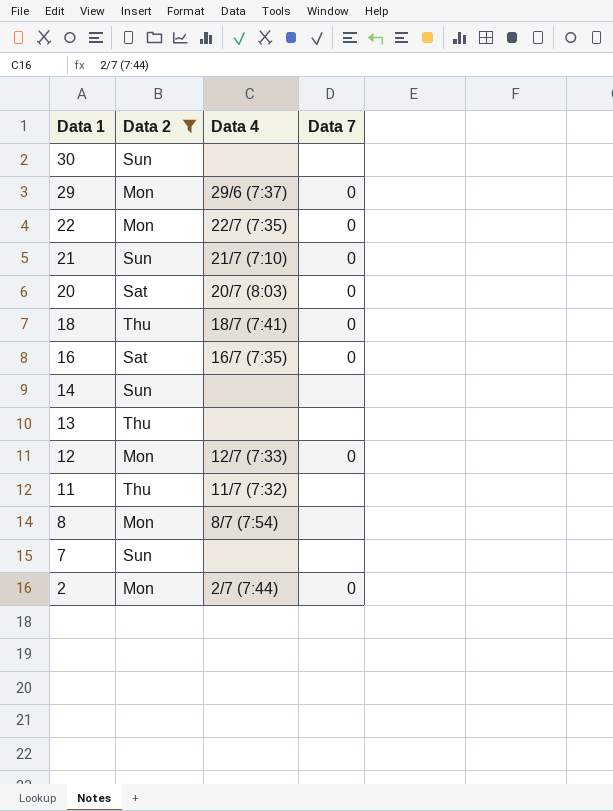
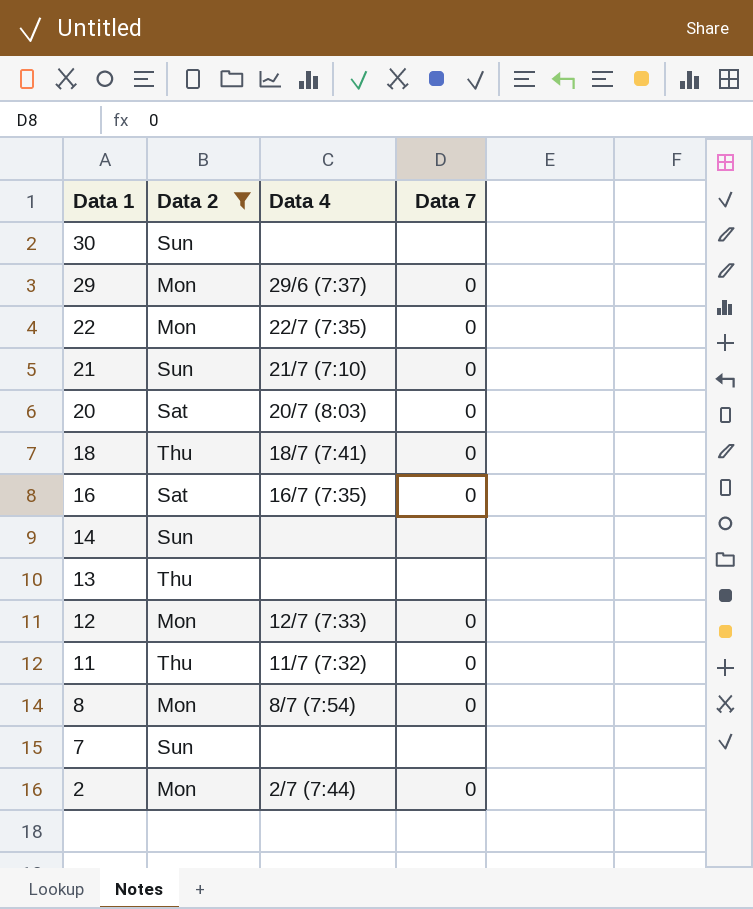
11 | Data 7: none -> 0
8 | Data 7: none -> 0

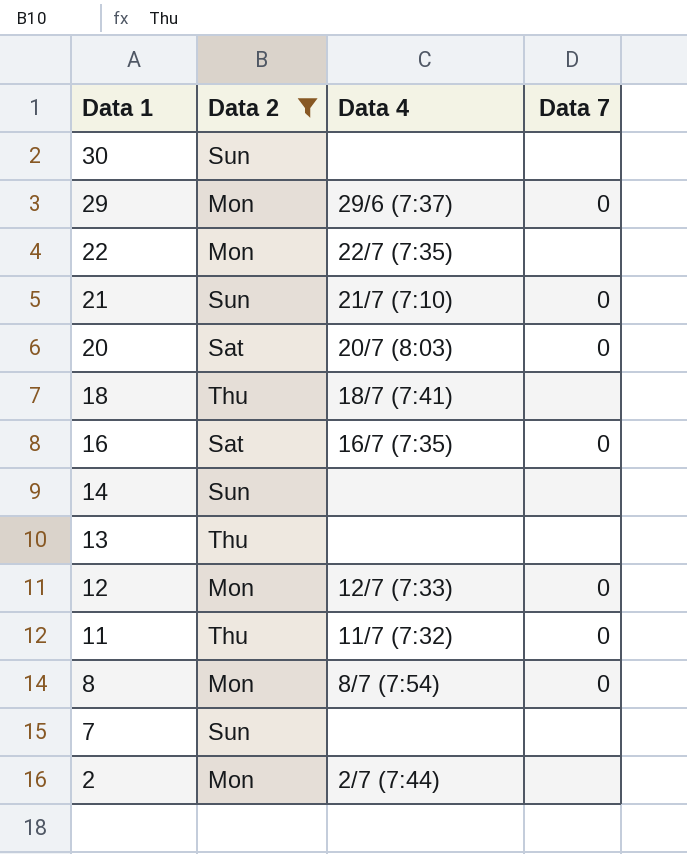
22 | Data 7: 0 -> none
18 | Data 7: 0 -> none
2 | Data 7: 0 -> none

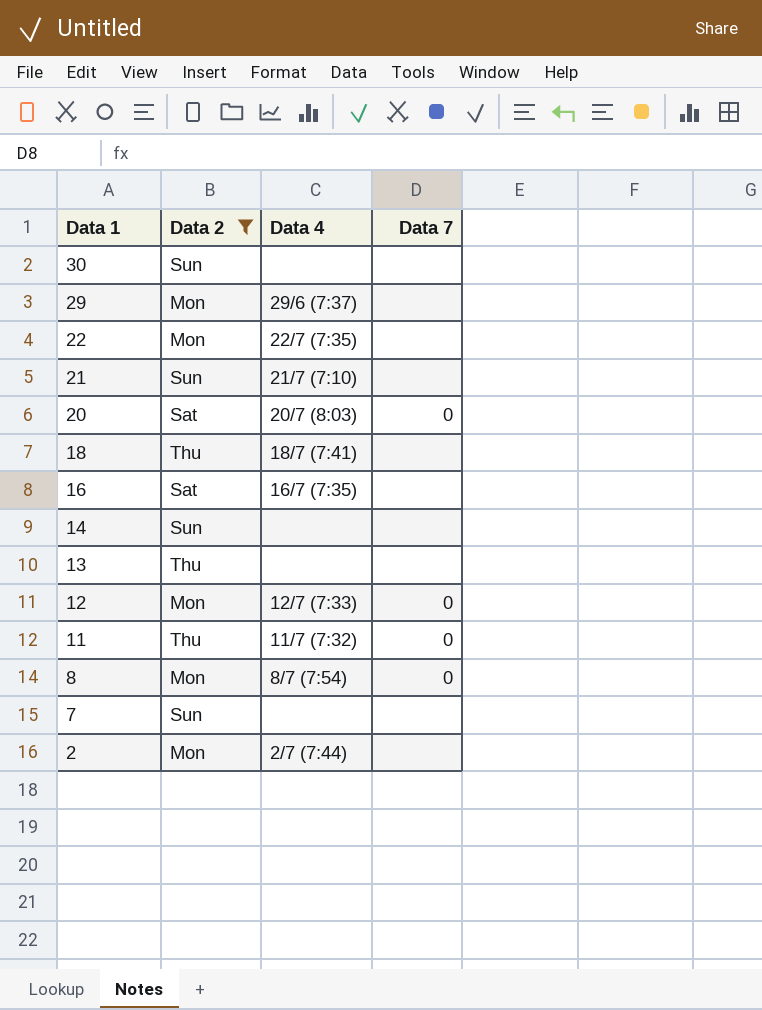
29 | Data 7: 0 -> none
21 | Data 7: 0 -> none
16 | Data 7: 0 -> none

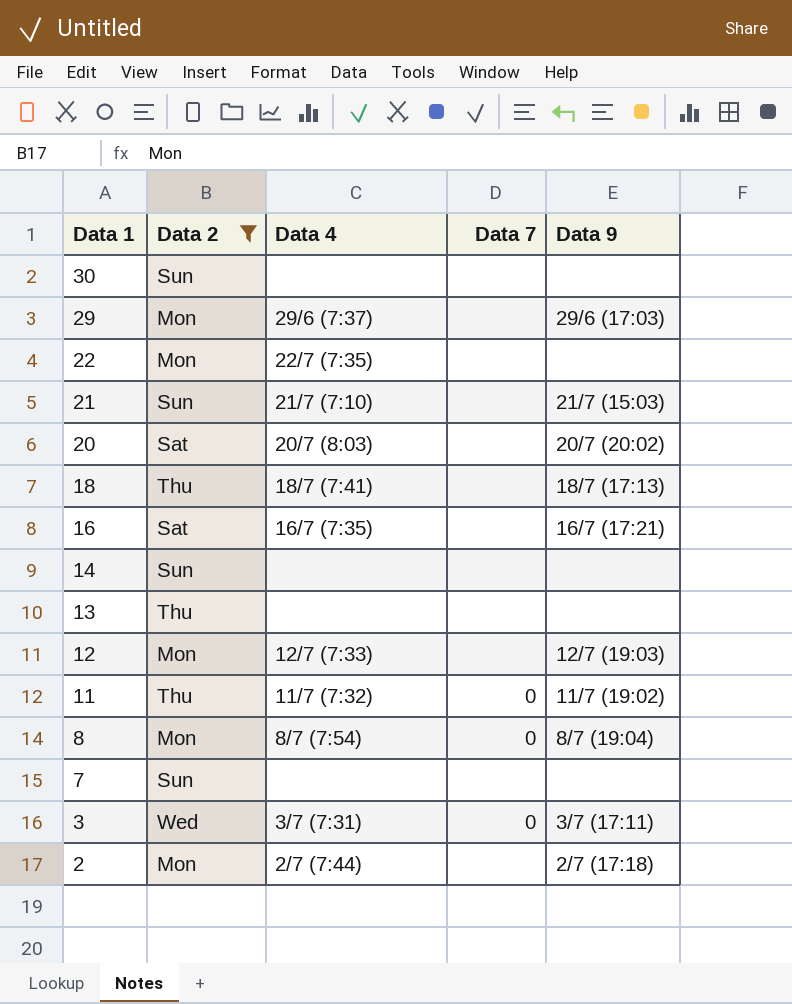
column Data 9 | position: none -> 5
20 | Data 7: 0 -> none
12 | Data 7: 0 -> none
row 3: none -> Wed | 3/7 (7:31) | 0 | 3/7 (17:11)

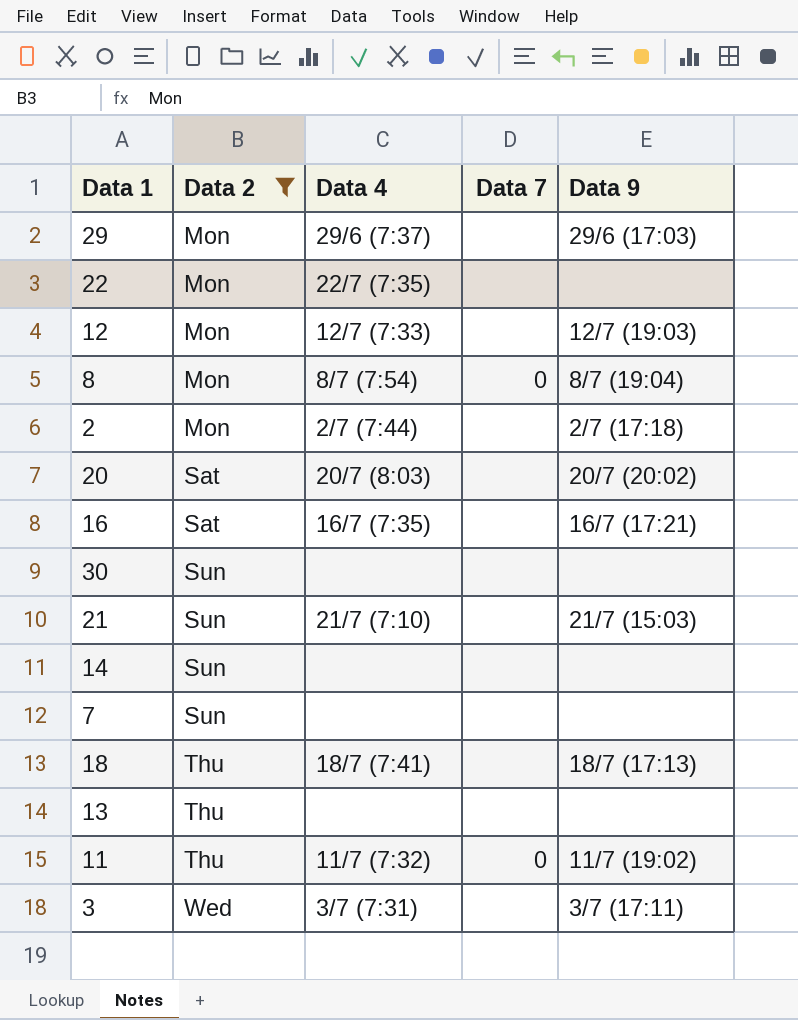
row order: Data 1 descending -> Data 2 ascending
3 | Data 7: 0 -> none

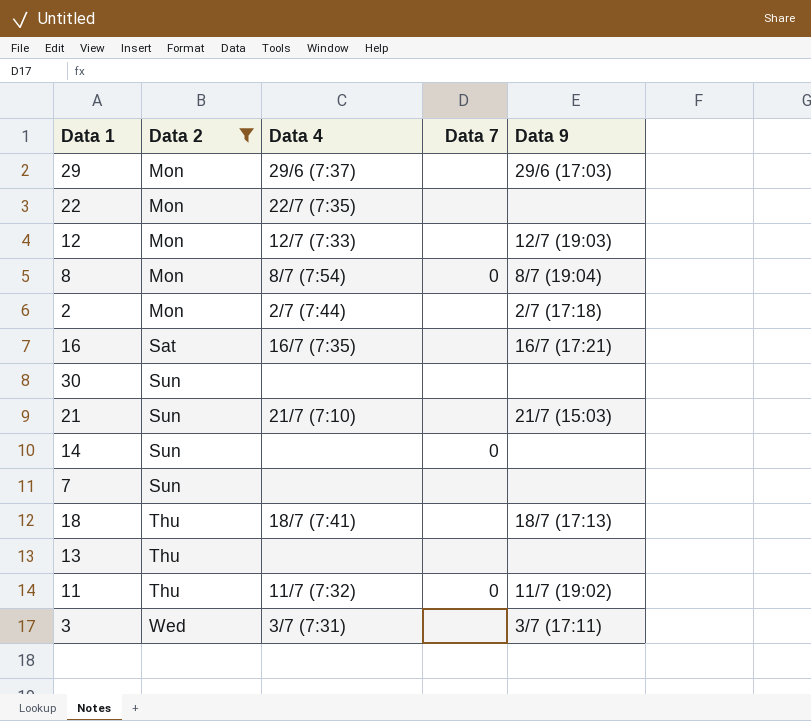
row 20: Sat | 20/7 (8:03) | none | 20/7 (20:02) -> none
14 | Data 7: none -> 0

